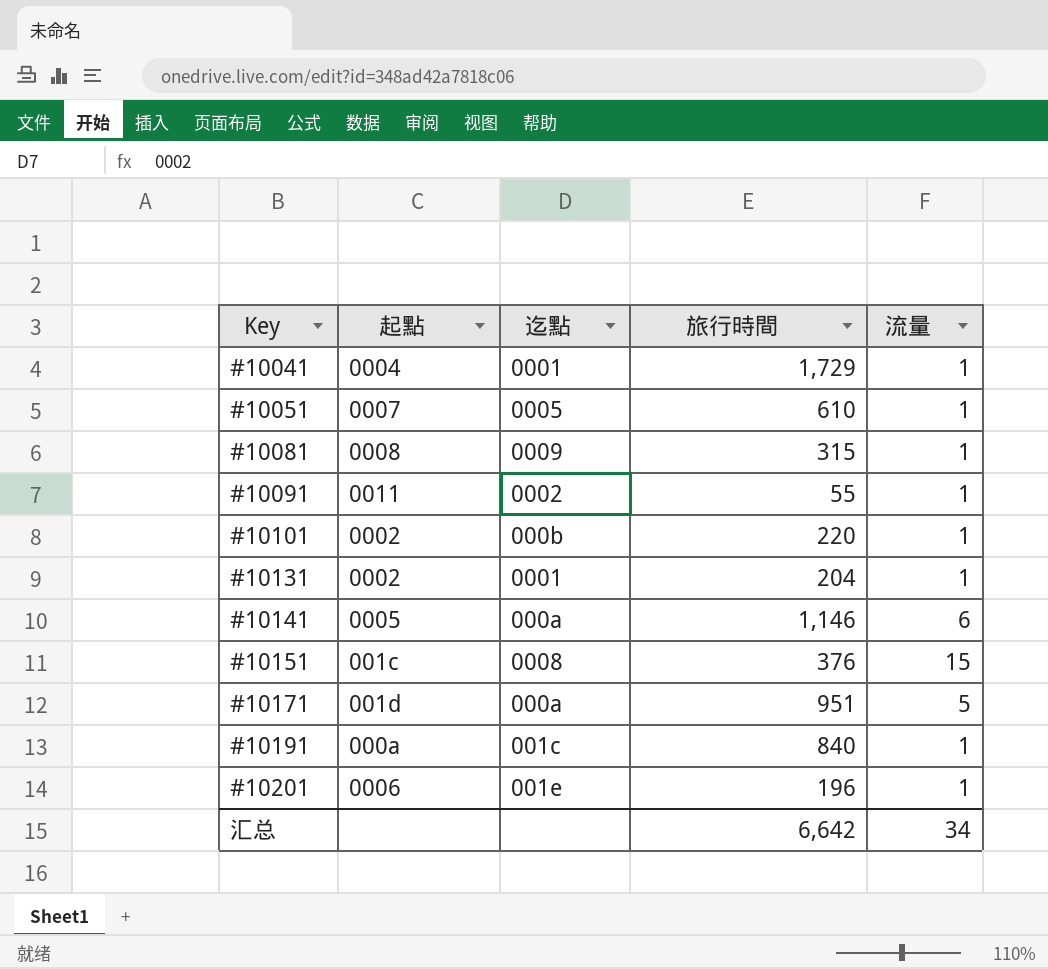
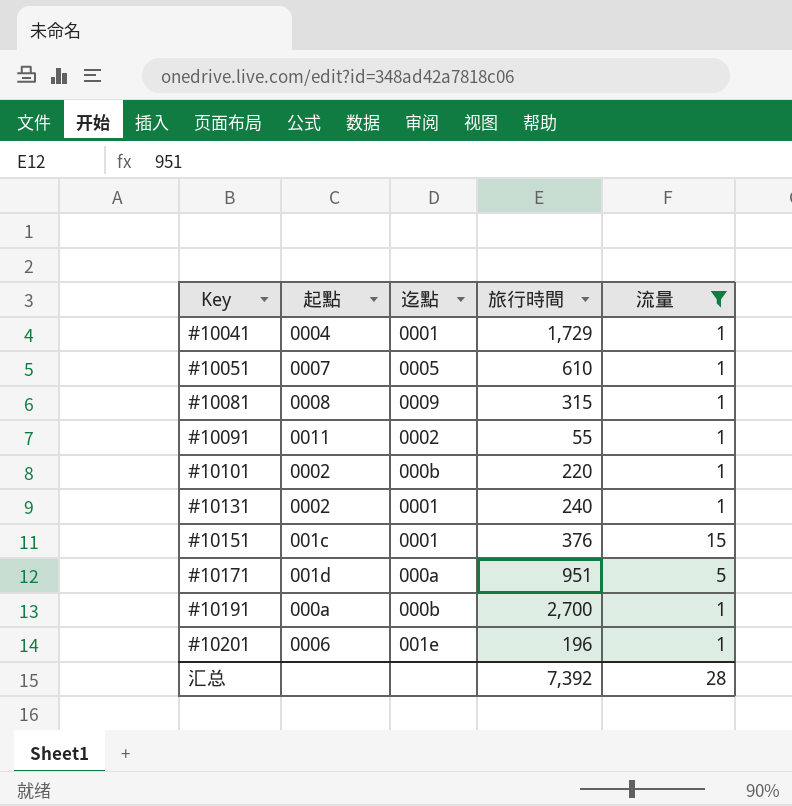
filter: none -> 流量 != 6
#10131 | 旅行時間: 204 -> 240
#10151 | 迄點: 0008 -> 0001
#10191 | 迄點: 001c -> 000b
#10191 | 旅行時間: 840 -> 2,700
汇总 | 旅行時間: 6,642 -> 7,392
汇总 | 流量: 34 -> 28

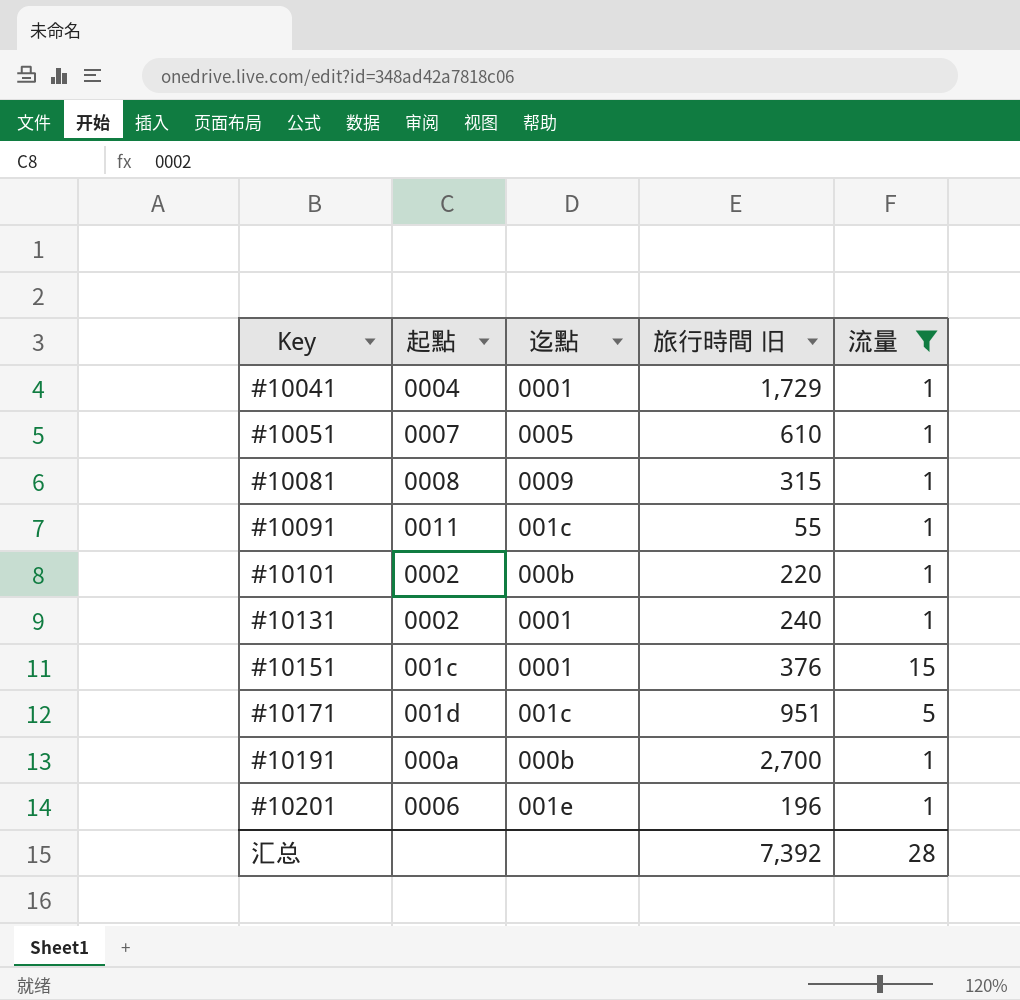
column name: 旅行時間 -> 旅行時間 旧
#10091 | 迄點: 0002 -> 001c
#10171 | 迄點: 000a -> 001c

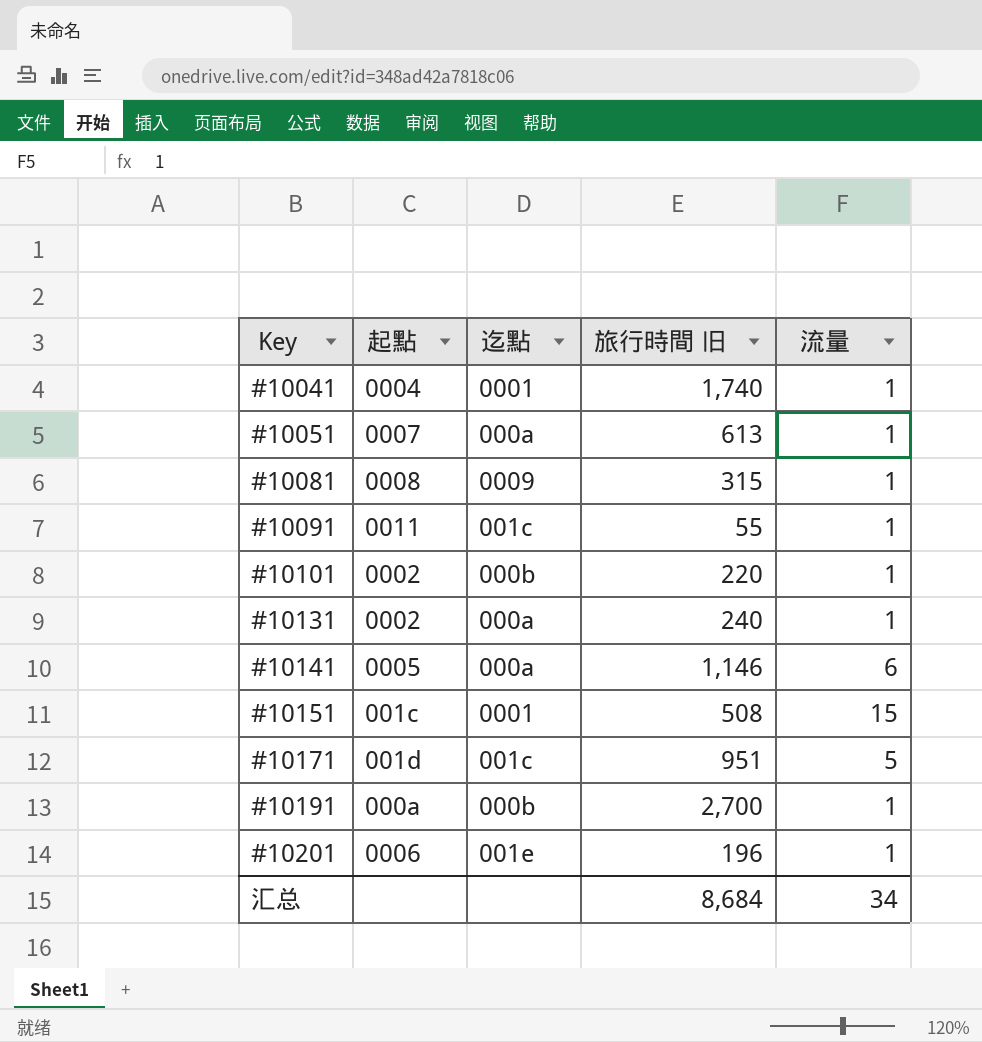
filter: 流量 != 6 -> none
#10041 | 旅行時間 旧: 1,729 -> 1,740
#10051 | 迄點: 0005 -> 000a
#10051 | 旅行時間 旧: 610 -> 613
#10131 | 迄點: 0001 -> 000a
#10151 | 旅行時間 旧: 376 -> 508
汇总 | 旅行時間 旧: 7,392 -> 8,684
汇总 | 流量: 28 -> 34

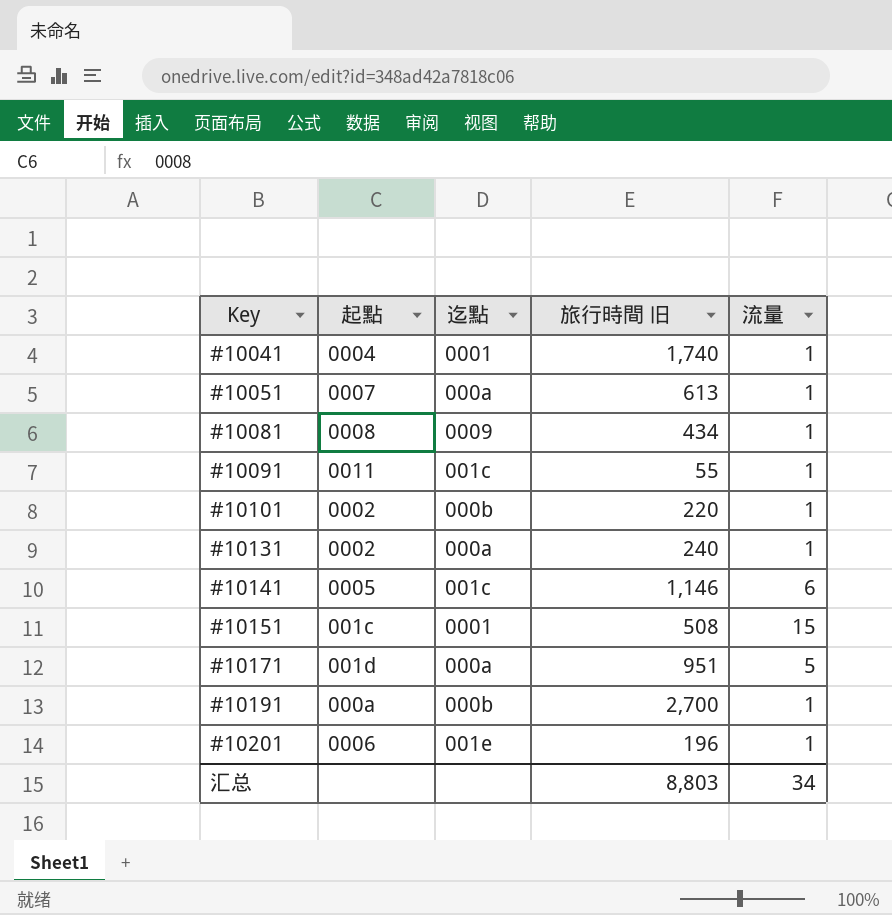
#10081 | 旅行時間 旧: 315 -> 434
#10141 | 迄點: 000a -> 001c
#10171 | 迄點: 001c -> 000a
汇总 | 旅行時間 旧: 8,684 -> 8,803

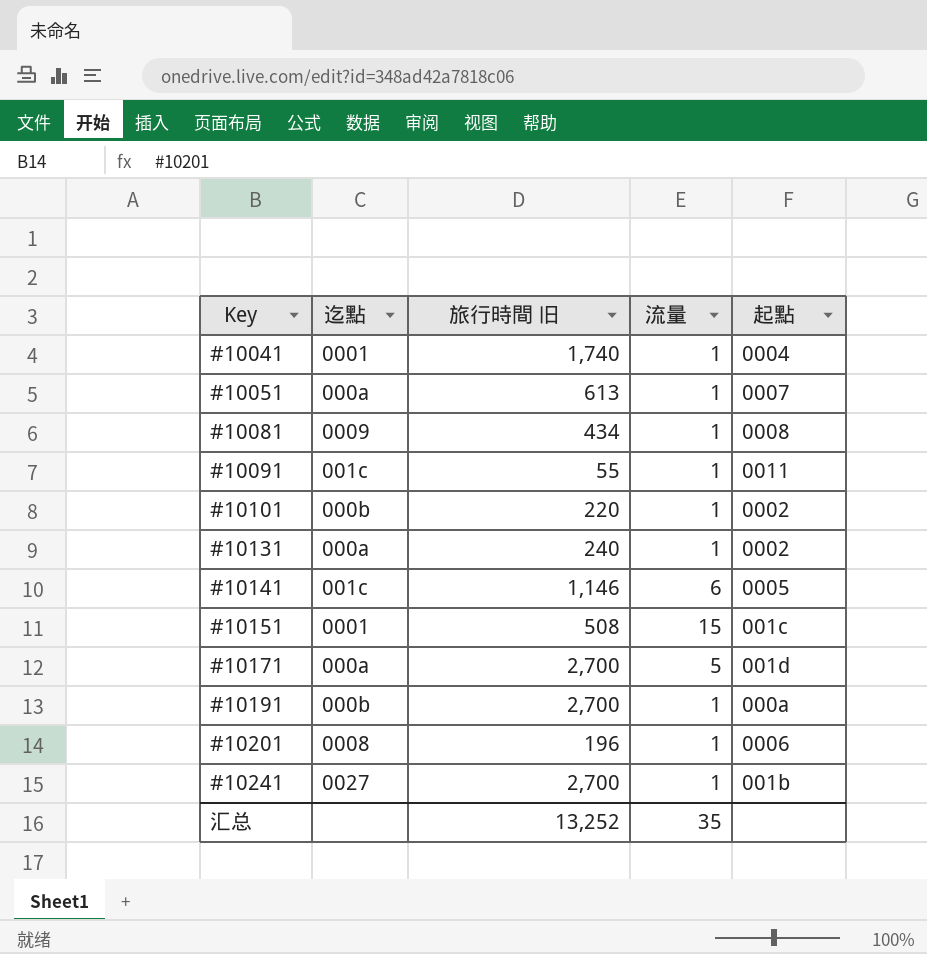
column 起點 | position: 2 -> 5
#10171 | 旅行時間 旧: 951 -> 2,700
#10201 | 迄點: 001e -> 0008
row #10241: none -> 0027 | 2,700 | 1 | 001b
汇总 | 旅行時間 旧: 8,803 -> 13,252
汇总 | 流量: 34 -> 35

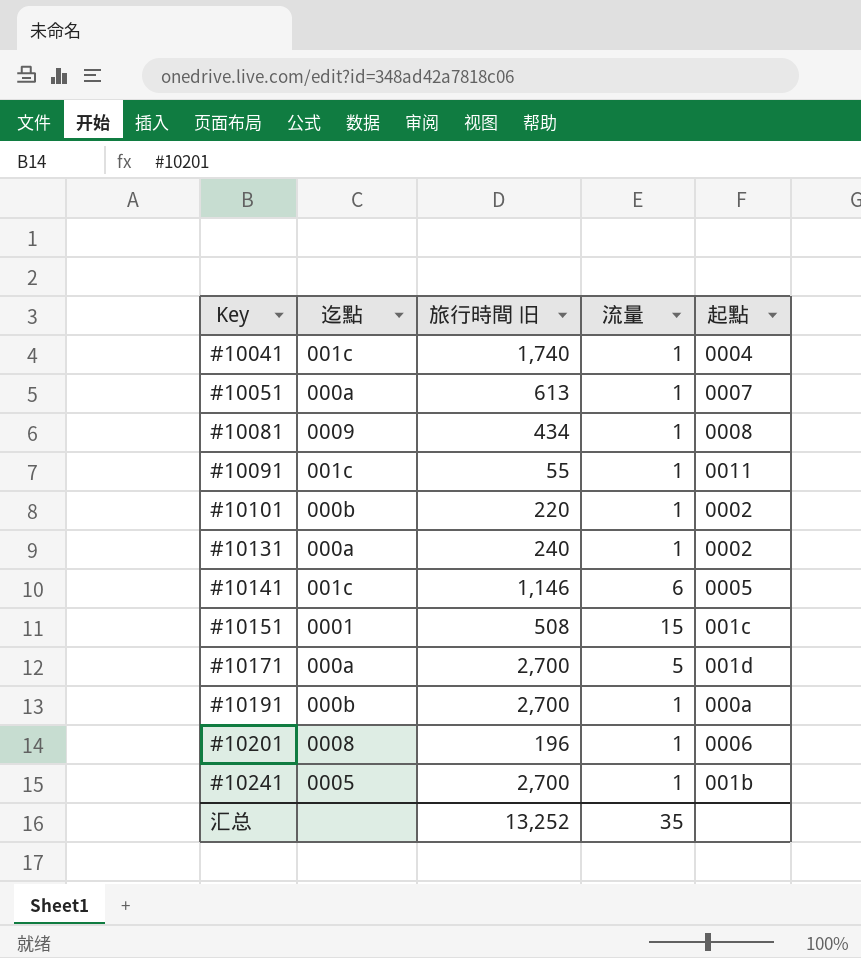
#10041 | 迄點: 0001 -> 001c
#10241 | 迄點: 0027 -> 0005

